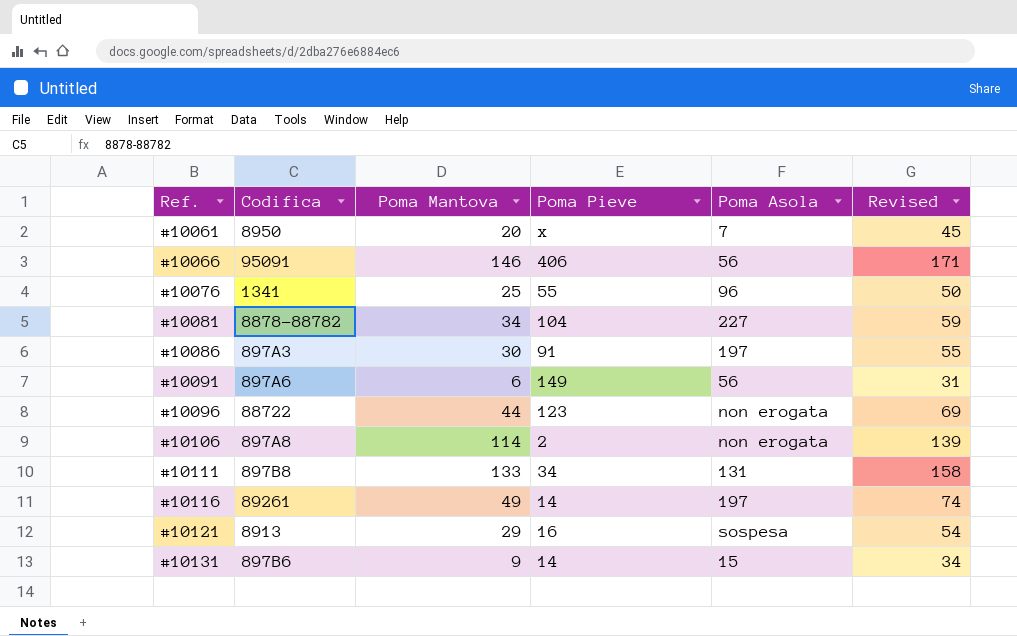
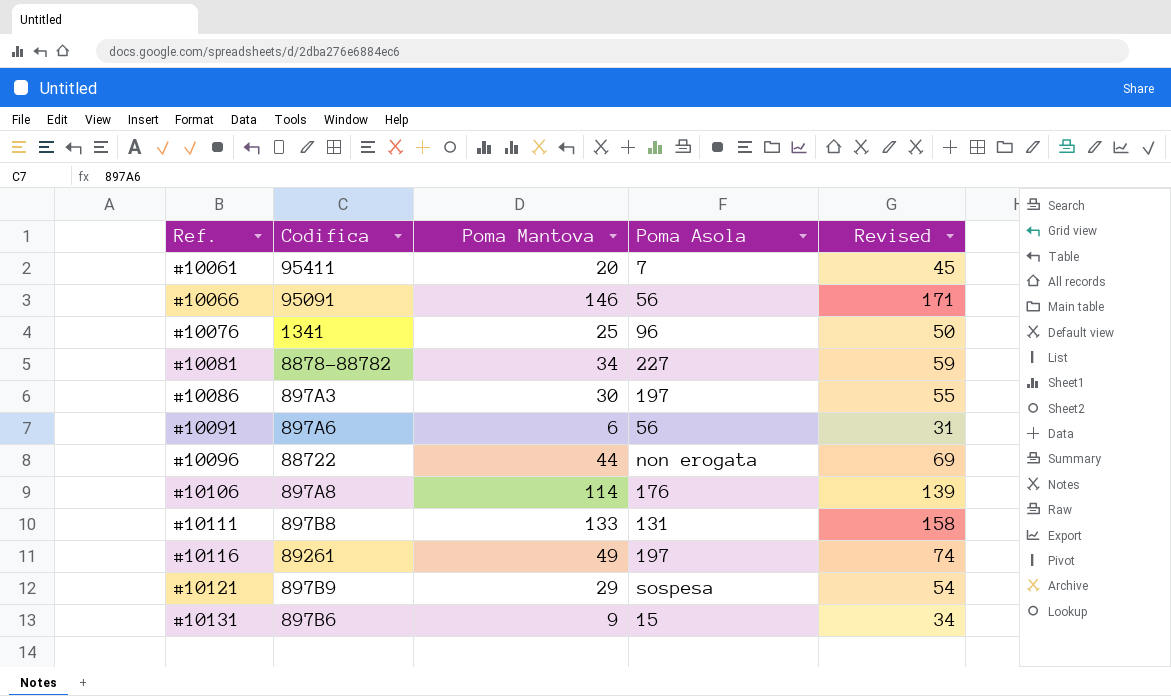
column Poma Pieve | position: 4 -> none
#10061 | Codifica: 8950 -> 95411
#10106 | Poma Asola: non erogata -> 176
#10121 | Codifica: 8913 -> 897B9

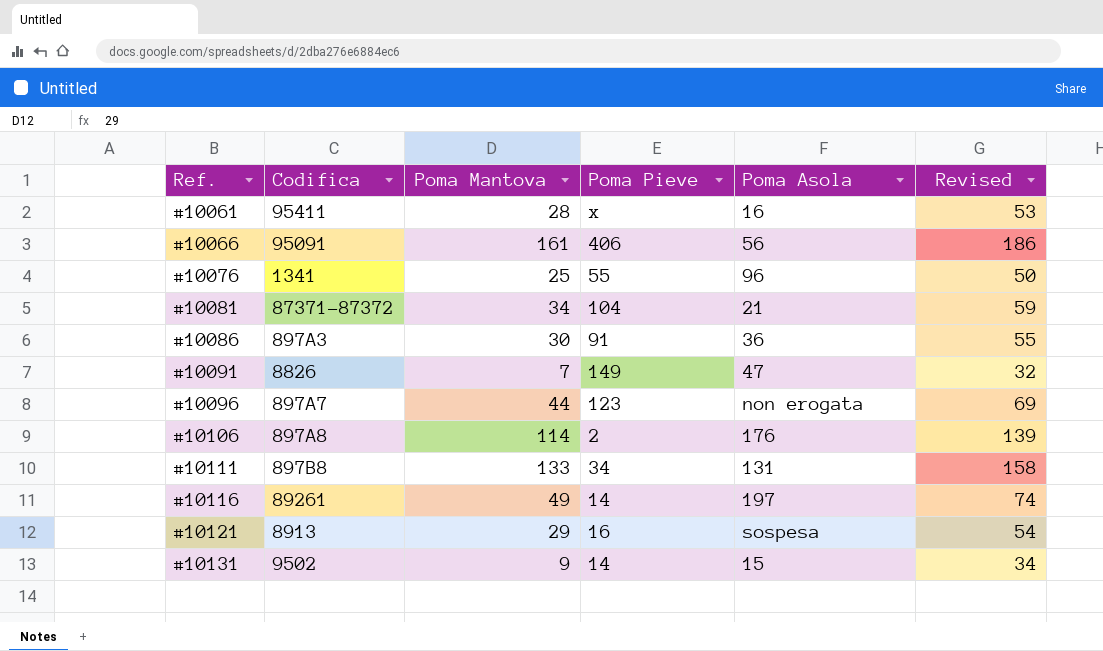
column Poma Pieve | position: none -> 4
#10061 | Poma Mantova: 20 -> 28
#10061 | Poma Asola: 7 -> 16
#10061 | Revised: 45 -> 53
#10066 | Poma Mantova: 146 -> 161
#10066 | Revised: 171 -> 186
#10081 | Codifica: 8878-88782 -> 87371-87372
#10081 | Poma Asola: 227 -> 21
#10086 | Poma Asola: 197 -> 36
#10091 | Codifica: 897A6 -> 8826
#10091 | Poma Mantova: 6 -> 7
#10091 | Poma Asola: 56 -> 47
#10091 | Revised: 31 -> 32
#10096 | Codifica: 88722 -> 897A7
#10121 | Codifica: 897B9 -> 8913
#10131 | Codifica: 897B6 -> 9502

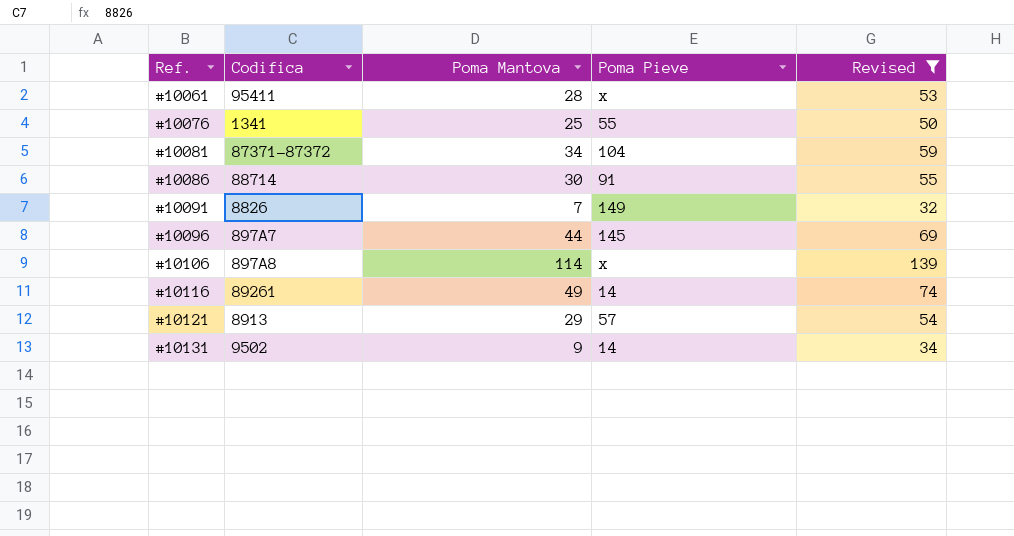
filter: none -> Revised <= 139
column Poma Asola | position: 5 -> none
#10086 | Codifica: 897A3 -> 88714
#10096 | Poma Pieve: 123 -> 145
#10106 | Poma Pieve: 2 -> x
#10121 | Poma Pieve: 16 -> 57

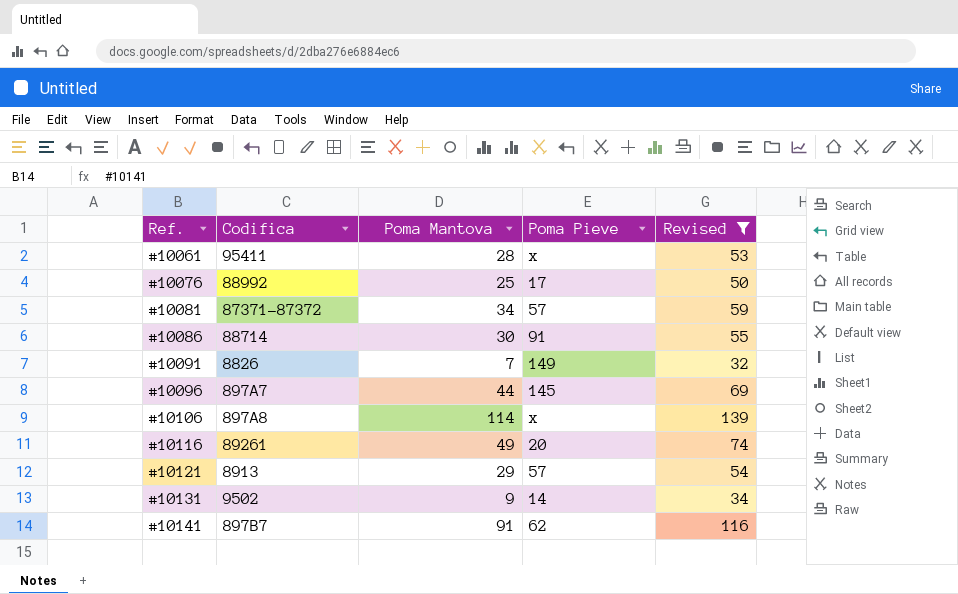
#10076 | Codifica: 1341 -> 88992
#10076 | Poma Pieve: 55 -> 17
#10081 | Poma Pieve: 104 -> 57
#10116 | Poma Pieve: 14 -> 20
row #10141: none -> 897B7 | 91 | 62 | 116

